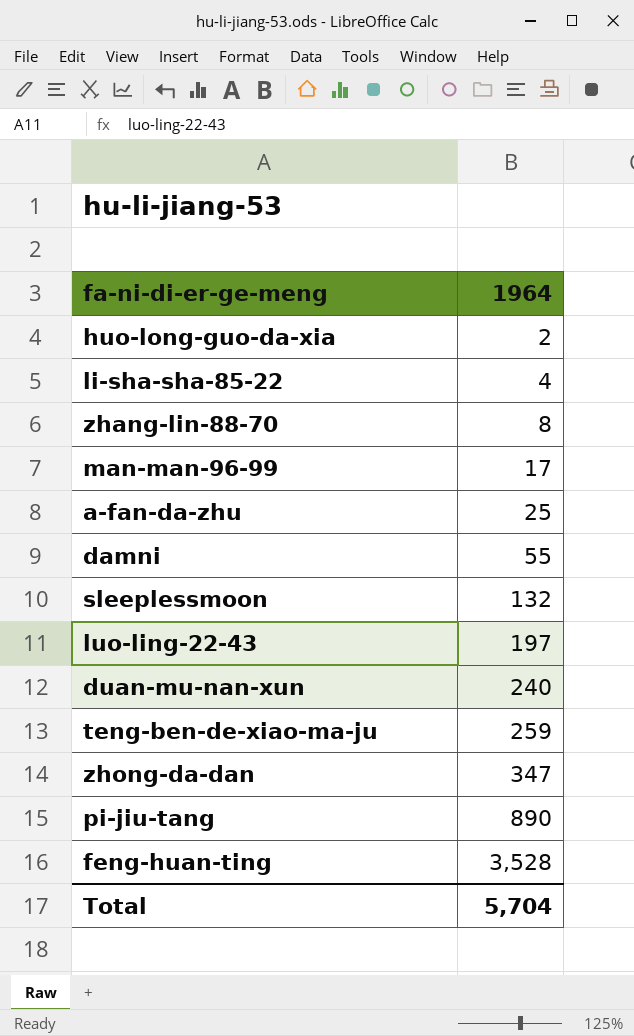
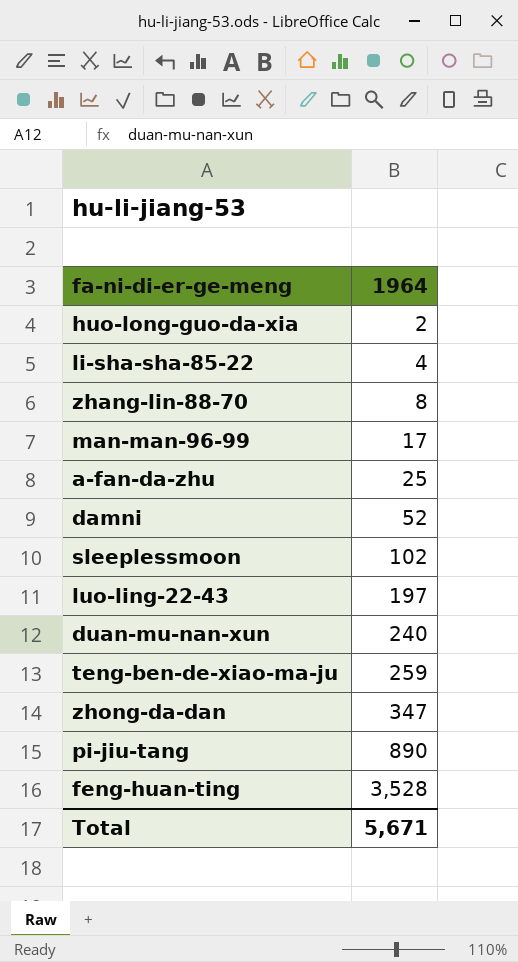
damni | 1964: 55 -> 52
sleeplessmoon | 1964: 132 -> 102
Total | 1964: 5,704 -> 5,671

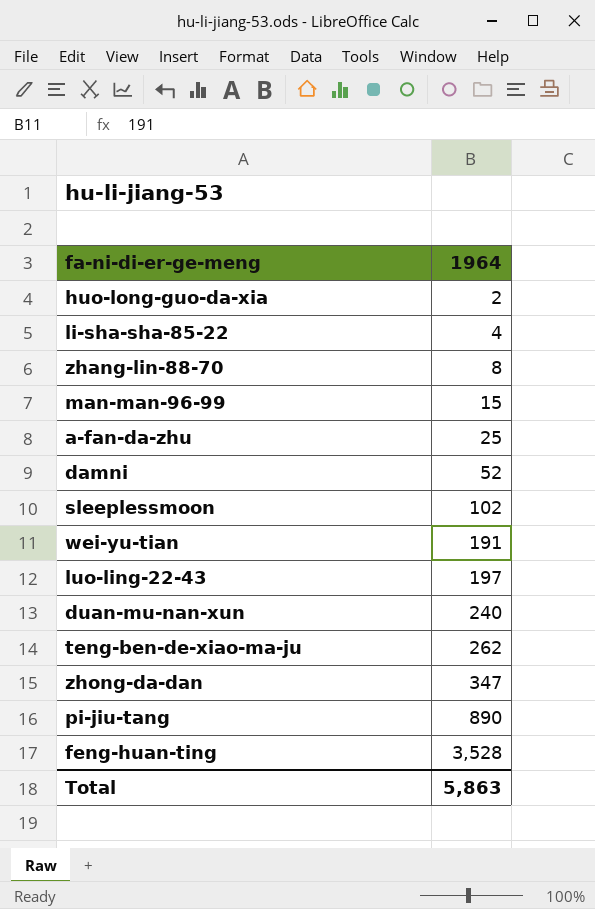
man-man-96-99 | 1964: 17 -> 15
row wei-yu-tian: none -> 191
teng-ben-de-xiao-ma-ju | 1964: 259 -> 262
Total | 1964: 5,671 -> 5,863

